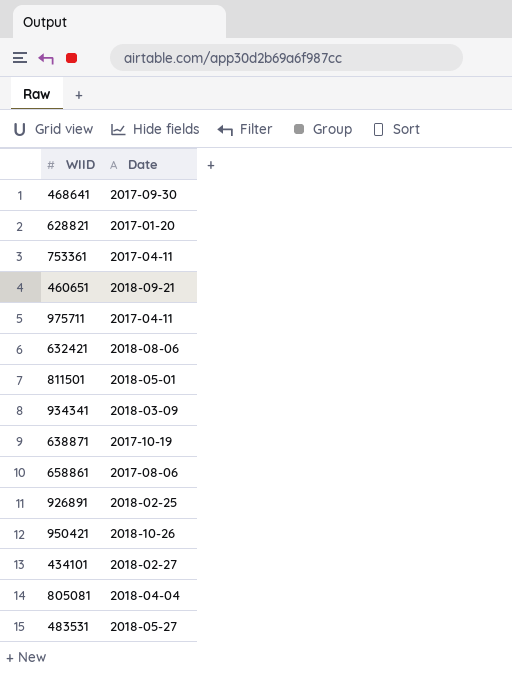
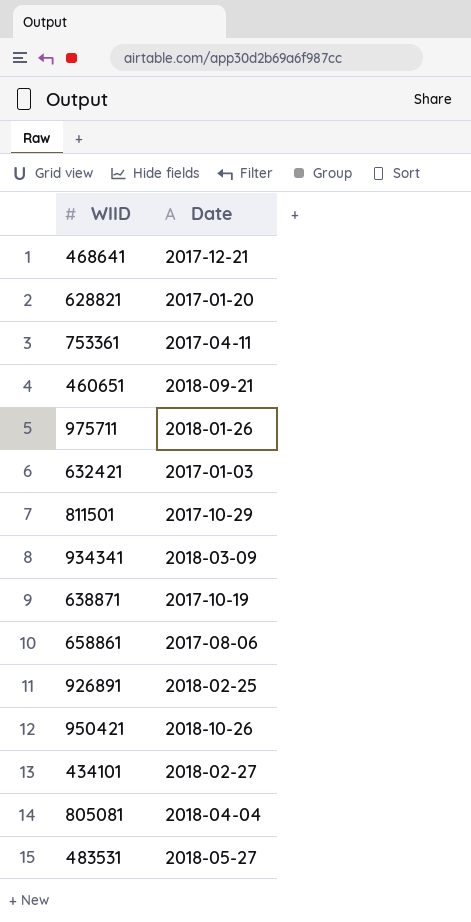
468641 | Date: 2017-09-30 -> 2017-12-21
975711 | Date: 2017-04-11 -> 2018-01-26
632421 | Date: 2018-08-06 -> 2017-01-03
811501 | Date: 2018-05-01 -> 2017-10-29

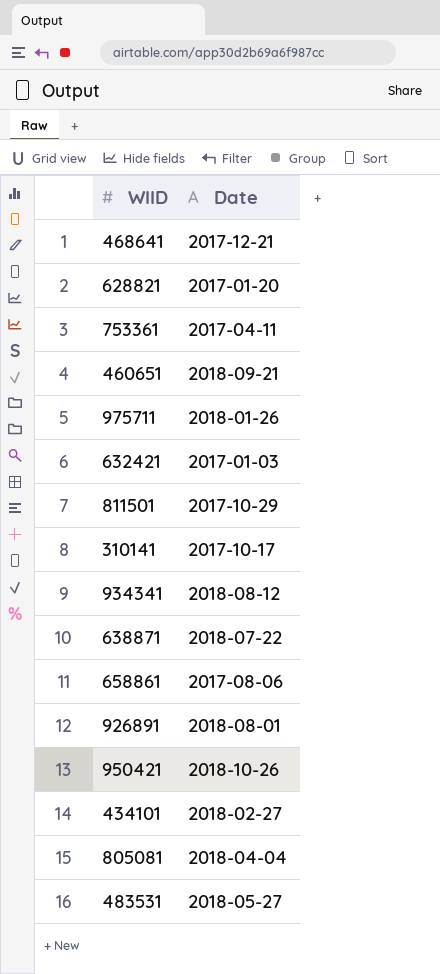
row 310141: none -> 2017-10-17
934341 | Date: 2018-03-09 -> 2018-08-12
638871 | Date: 2017-10-19 -> 2018-07-22
926891 | Date: 2018-02-25 -> 2018-08-01

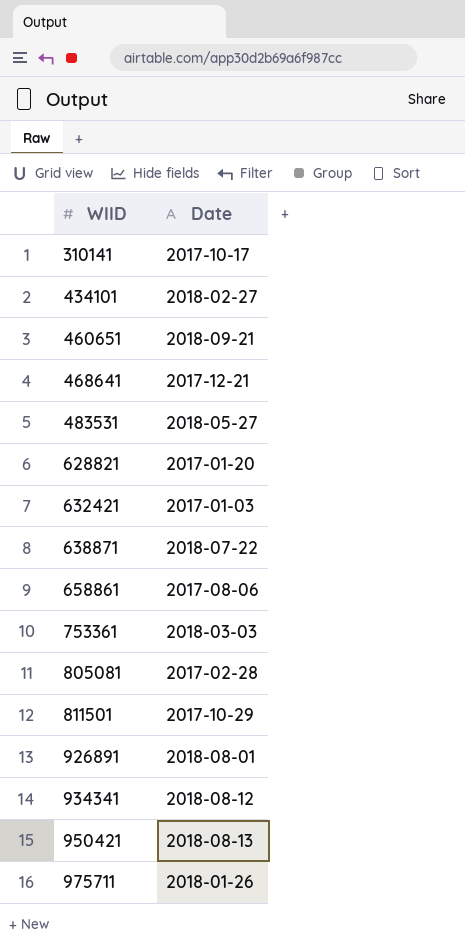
row order: none -> WIID ascending
753361 | Date: 2017-04-11 -> 2018-03-03
805081 | Date: 2018-04-04 -> 2017-02-28
950421 | Date: 2018-10-26 -> 2018-08-13

